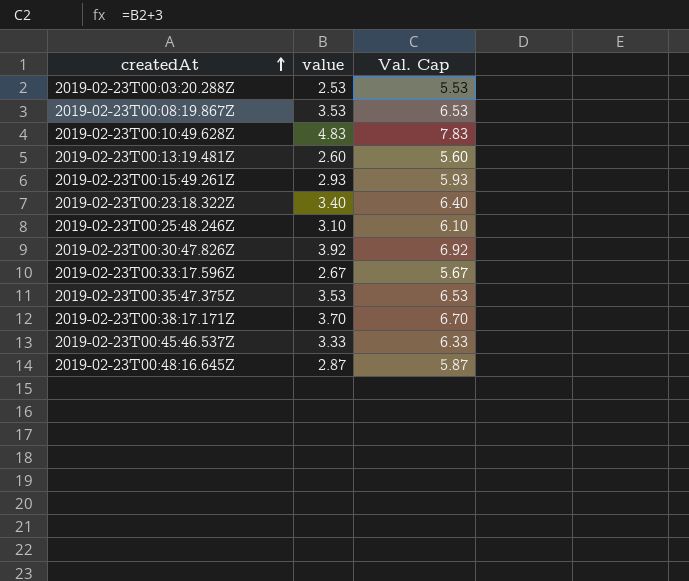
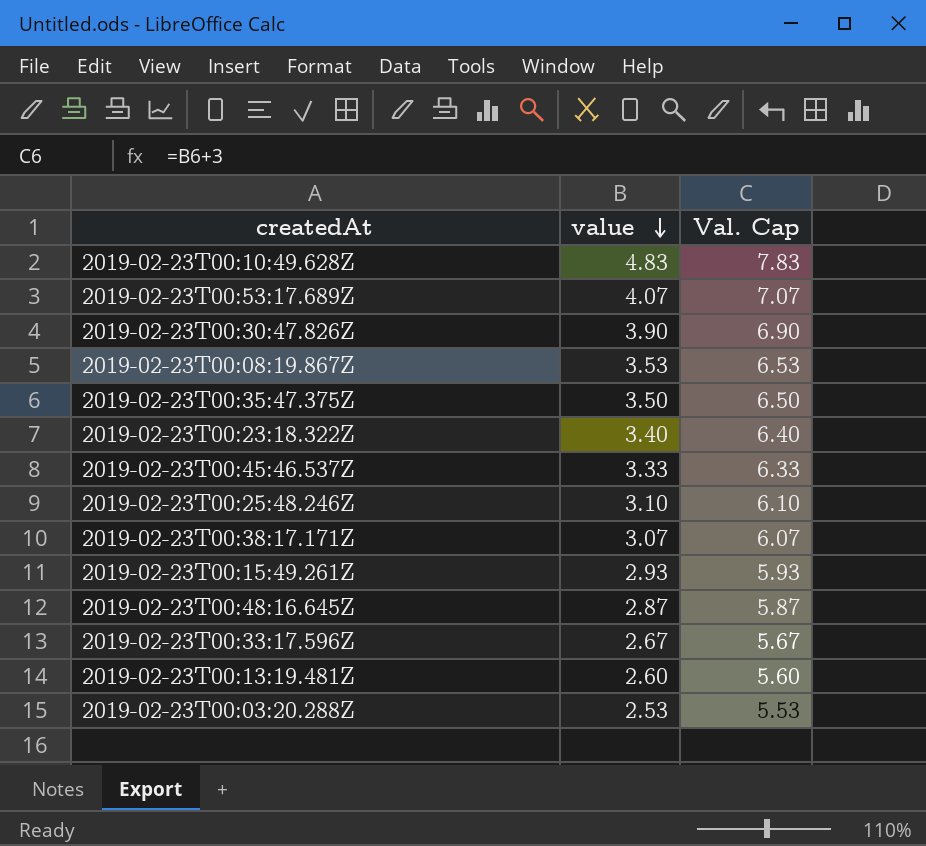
row order: createdAt ascending -> value descending
row 2019-02-23T00:53:17.689Z: none -> 4.07 | 7.07
2019-02-23T00:30:47.826Z | value: 3.92 -> 3.90
2019-02-23T00:30:47.826Z | Val. Cap: 6.92 -> 6.90
2019-02-23T00:35:47.375Z | value: 3.53 -> 3.50
2019-02-23T00:35:47.375Z | Val. Cap: 6.53 -> 6.50
2019-02-23T00:38:17.171Z | value: 3.70 -> 3.07
2019-02-23T00:38:17.171Z | Val. Cap: 6.70 -> 6.07

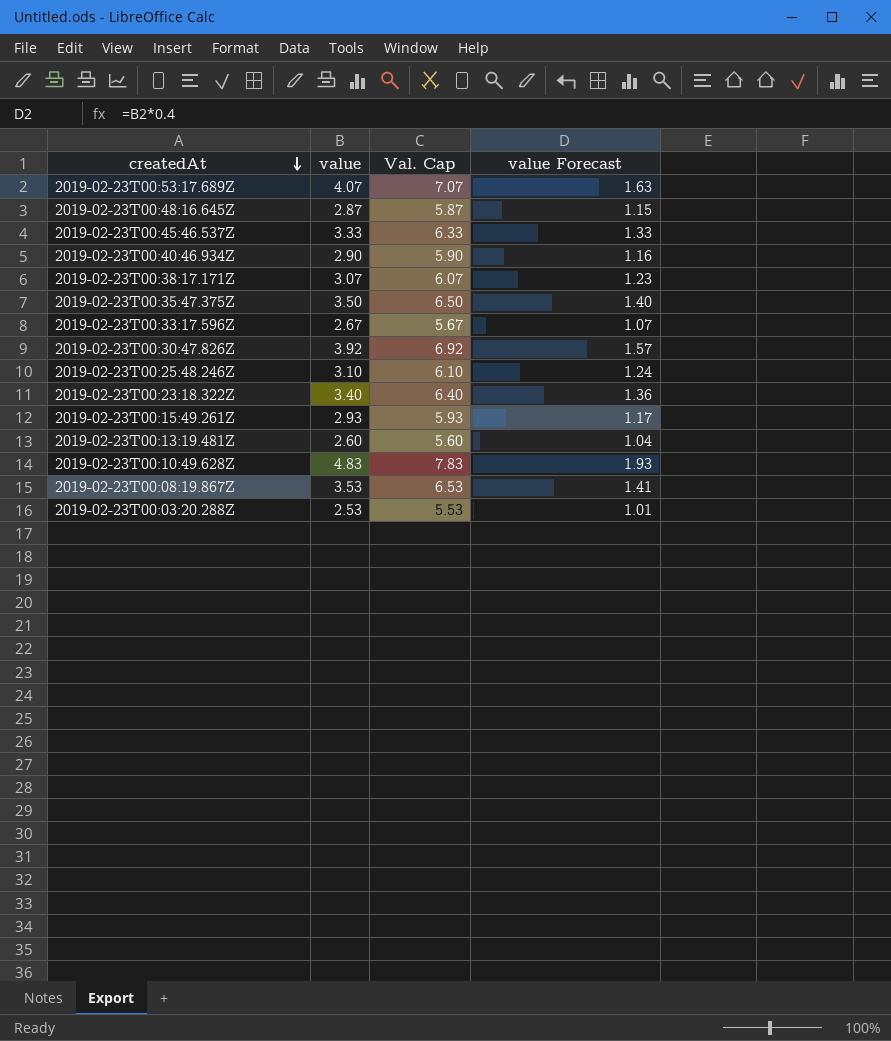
row order: value descending -> createdAt descending
column value Forecast | formula: none -> [value] * 0.4
row 2019-02-23T00:40:46.934Z: none -> 2.90 | 5.90 | 1.16
2019-02-23T00:30:47.826Z | value: 3.90 -> 3.92
2019-02-23T00:30:47.826Z | Val. Cap: 6.90 -> 6.92

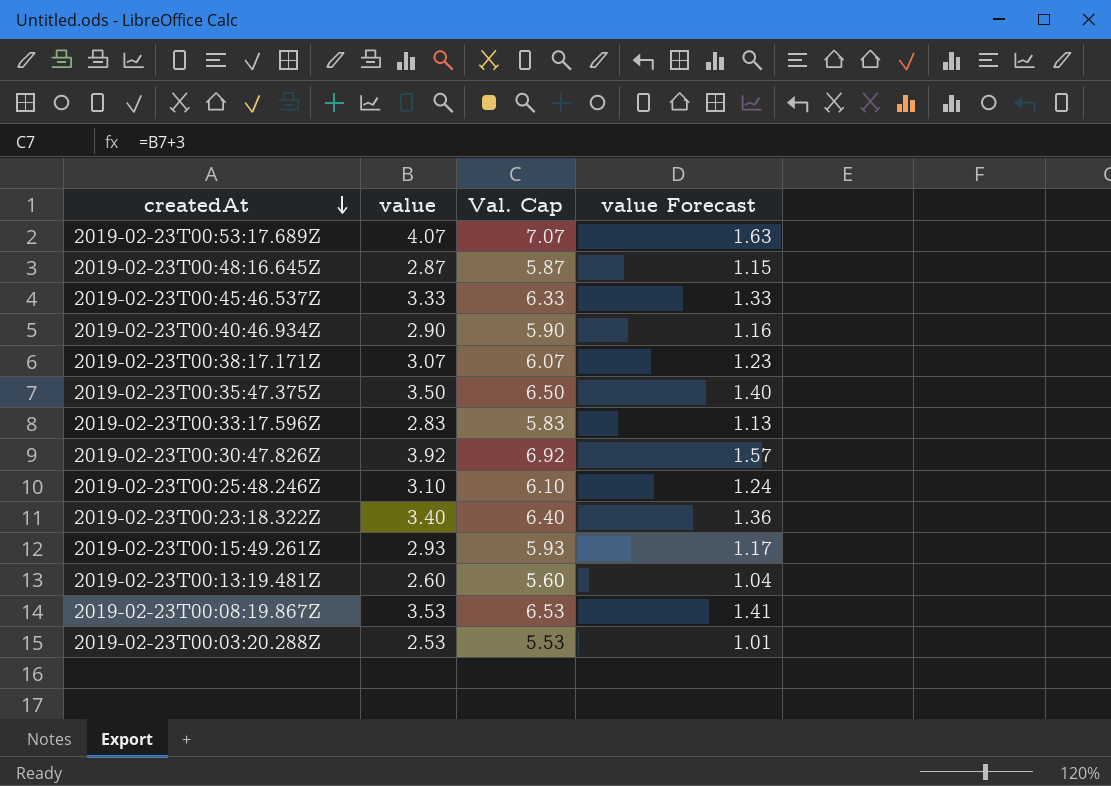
row 2019-02-23T00:10:49.628Z: 4.83 | 7.83 | 1.93 -> none
2019-02-23T00:33:17.596Z | value: 2.67 -> 2.83
2019-02-23T00:33:17.596Z | Val. Cap: 5.67 -> 5.83
2019-02-23T00:33:17.596Z | value Forecast: 1.07 -> 1.13

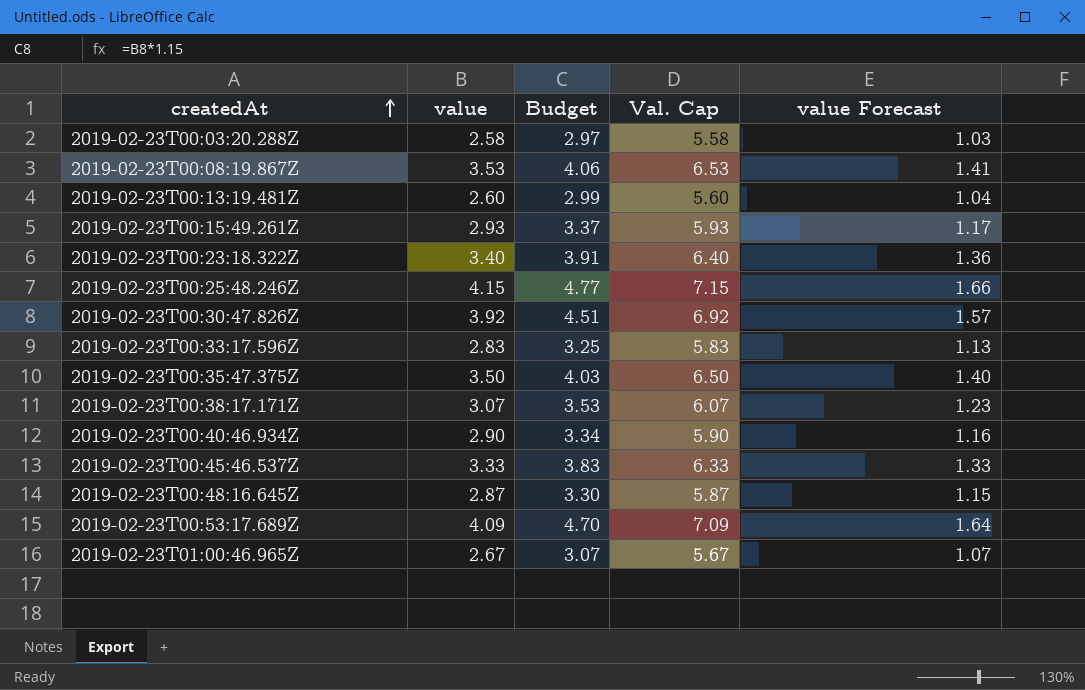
row order: createdAt descending -> createdAt ascending
column Budget | formula: none -> [value] * 1.15
2019-02-23T00:03:20.288Z | value: 2.53 -> 2.58
2019-02-23T00:03:20.288Z | Val. Cap: 5.53 -> 5.58
2019-02-23T00:03:20.288Z | value Forecast: 1.01 -> 1.03
2019-02-23T00:25:48.246Z | value: 3.10 -> 4.15
2019-02-23T00:25:48.246Z | Val. Cap: 6.10 -> 7.15
2019-02-23T00:25:48.246Z | value Forecast: 1.24 -> 1.66
2019-02-23T00:53:17.689Z | value: 4.07 -> 4.09
2019-02-23T00:53:17.689Z | Val. Cap: 7.07 -> 7.09
2019-02-23T00:53:17.689Z | value Forecast: 1.63 -> 1.64
row 2019-02-23T01:00:46.965Z: none -> 2.67 | 3.07 | 5.67 | 1.07

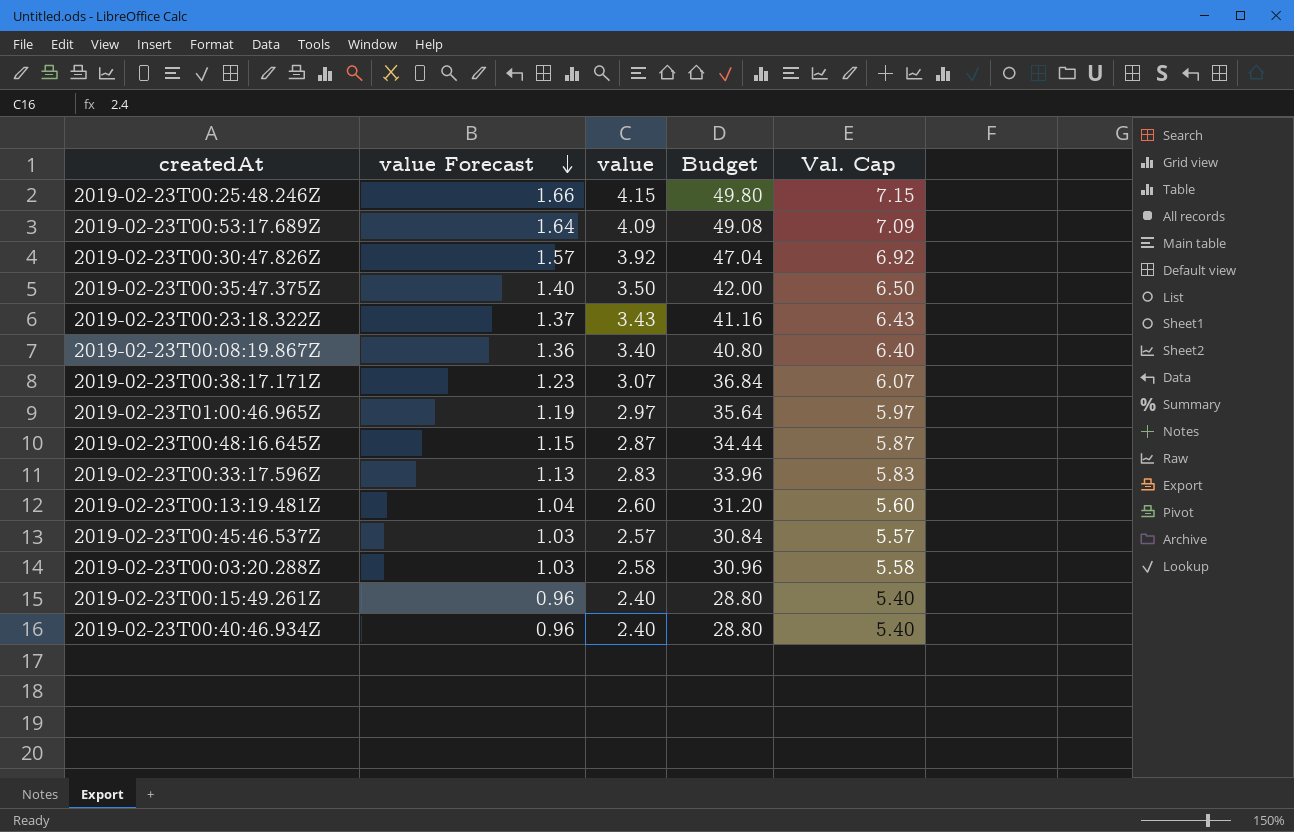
row order: createdAt ascending -> value Forecast descending
column value Forecast | position: 5 -> 2
column Budget | formula: [value] * 1.15 -> [value] * 12
2019-02-23T00:23:18.322Z | value Forecast: 1.36 -> 1.37
2019-02-23T00:23:18.322Z | value: 3.40 -> 3.43
2019-02-23T00:23:18.322Z | Val. Cap: 6.40 -> 6.43
2019-02-23T00:08:19.867Z | value Forecast: 1.41 -> 1.36
2019-02-23T00:08:19.867Z | value: 3.53 -> 3.40
2019-02-23T00:08:19.867Z | Val. Cap: 6.53 -> 6.40
2019-02-23T01:00:46.965Z | value Forecast: 1.07 -> 1.19
2019-02-23T01:00:46.965Z | value: 2.67 -> 2.97
2019-02-23T01:00:46.965Z | Val. Cap: 5.67 -> 5.97
2019-02-23T00:45:46.537Z | value Forecast: 1.33 -> 1.03
2019-02-23T00:45:46.537Z | value: 3.33 -> 2.57
2019-02-23T00:45:46.537Z | Val. Cap: 6.33 -> 5.57
2019-02-23T00:15:49.261Z | value Forecast: 1.17 -> 0.96
2019-02-23T00:15:49.261Z | value: 2.93 -> 2.40
2019-02-23T00:15:49.261Z | Val. Cap: 5.93 -> 5.40
2019-02-23T00:40:46.934Z | value Forecast: 1.16 -> 0.96
2019-02-23T00:40:46.934Z | value: 2.90 -> 2.40
2019-02-23T00:40:46.934Z | Val. Cap: 5.90 -> 5.40

